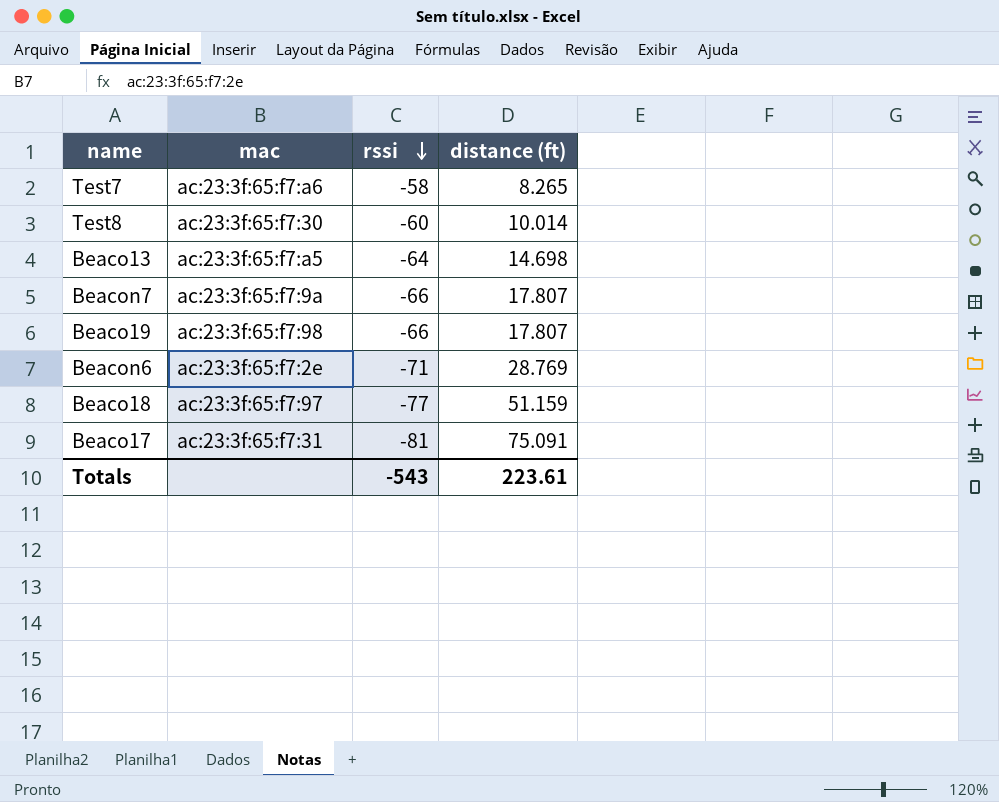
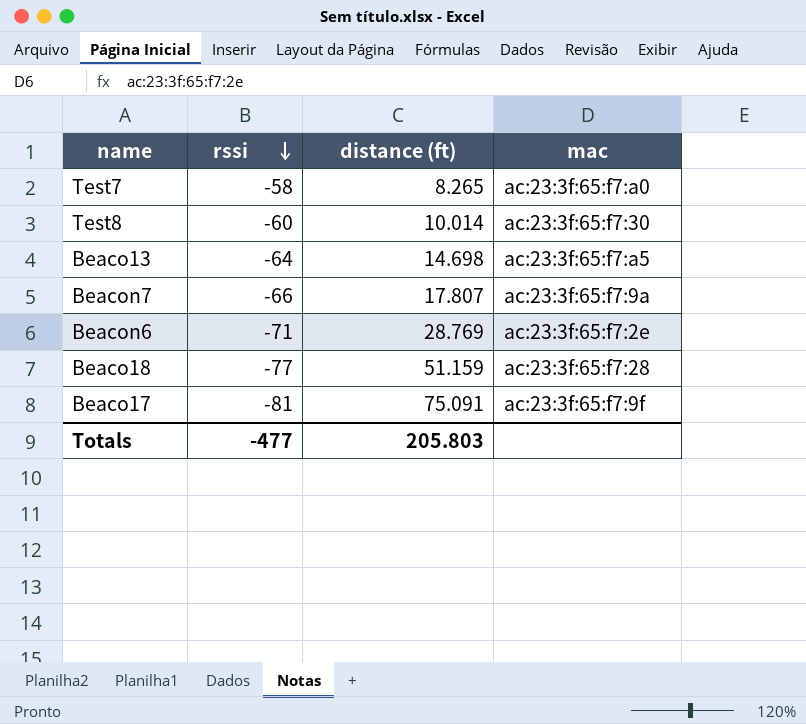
column mac | position: 2 -> 4
row Beaco19: ac:23:3f:65:f7:98 | -66 | 17.807 -> none
Test7 | mac: ac:23:3f:65:f7:a6 -> ac:23:3f:65:f7:a0
Beaco18 | mac: ac:23:3f:65:f7:97 -> ac:23:3f:65:f7:28
Beaco17 | mac: ac:23:3f:65:f7:31 -> ac:23:3f:65:f7:9f
Totals | rssi: -543 -> -477
Totals | distance (ft): 223.61 -> 205.803

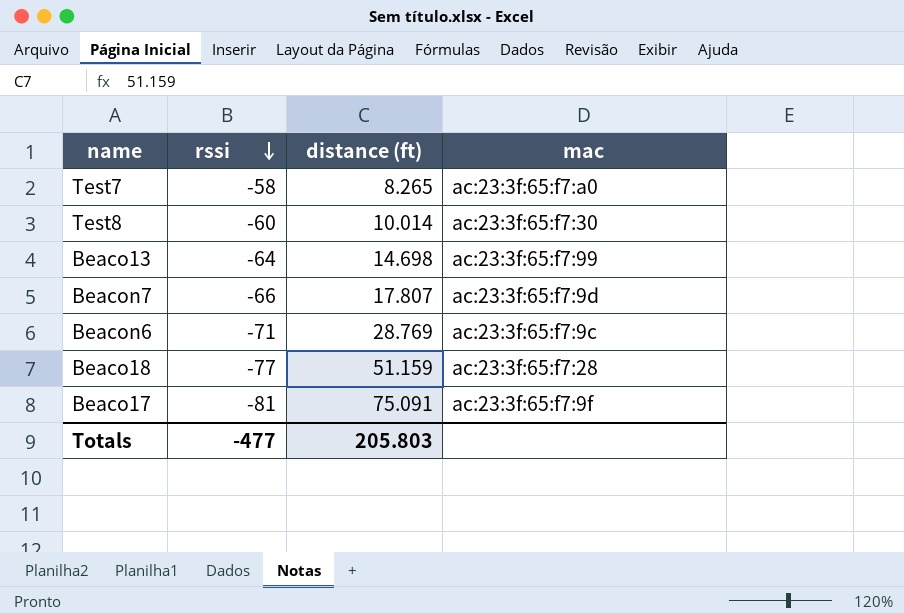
Beaco13 | mac: ac:23:3f:65:f7:a5 -> ac:23:3f:65:f7:99
Beacon7 | mac: ac:23:3f:65:f7:9a -> ac:23:3f:65:f7:9d
Beacon6 | mac: ac:23:3f:65:f7:2e -> ac:23:3f:65:f7:9c

